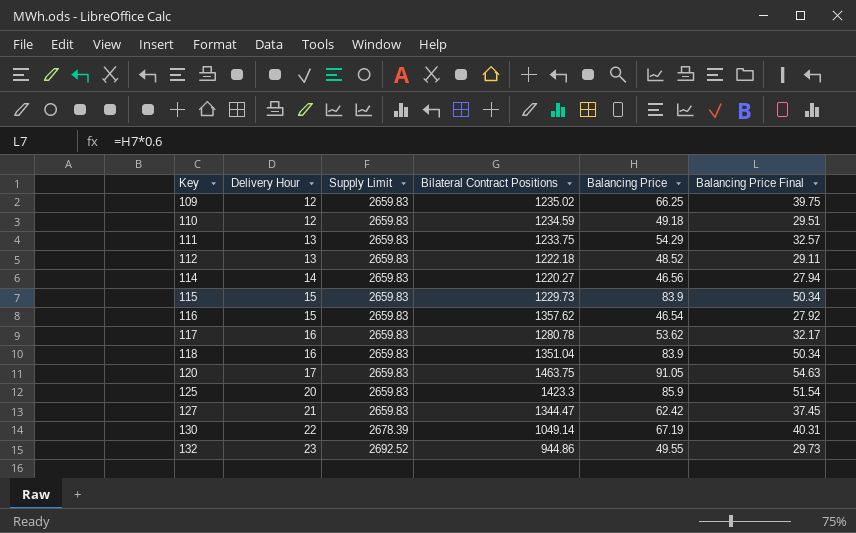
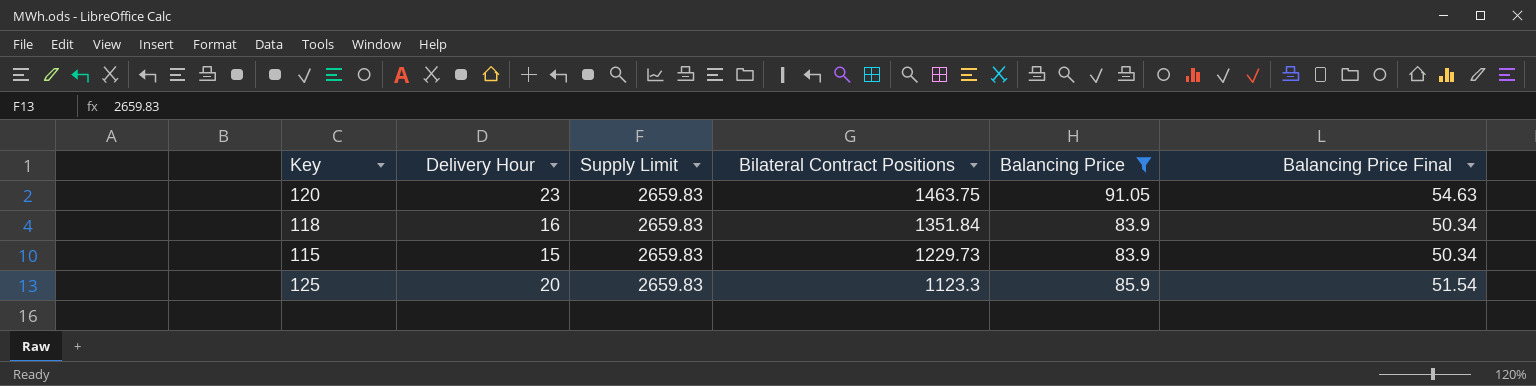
filter: none -> Balancing Price >= 83.9
row order: Key ascending -> Bilateral Contract Positions descending
120 | Delivery Hour: 17 -> 23
118 | Bilateral Contract Positions: 1351.04 -> 1351.84
125 | Bilateral Contract Positions: 1423.3 -> 1123.3

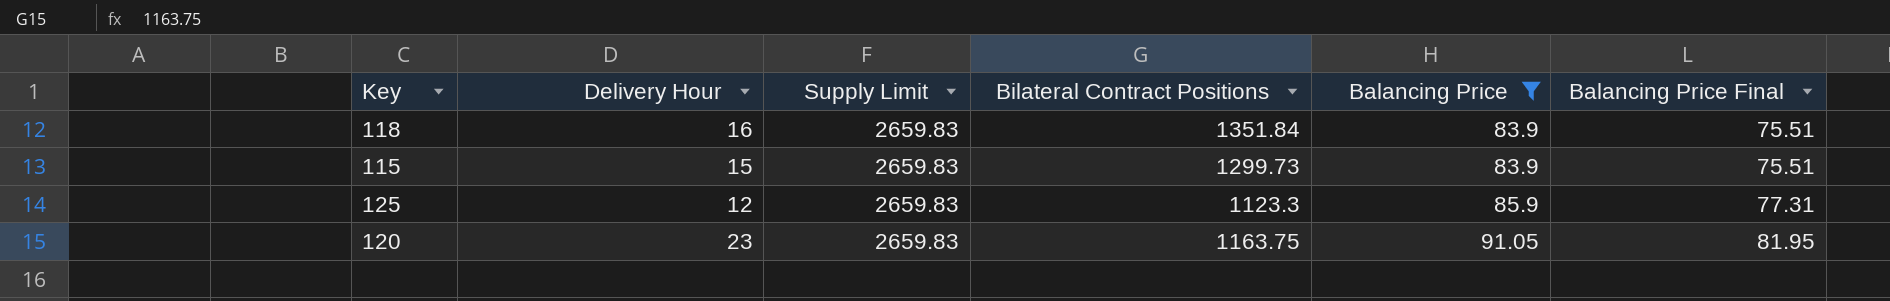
row order: Bilateral Contract Positions descending -> Balancing Price ascending
column Balancing Price Final | formula: [Balancing Price] * 0.6 -> [Balancing Price] * 0.9
115 | Bilateral Contract Positions: 1229.73 -> 1299.73
125 | Delivery Hour: 20 -> 12
120 | Bilateral Contract Positions: 1463.75 -> 1163.75

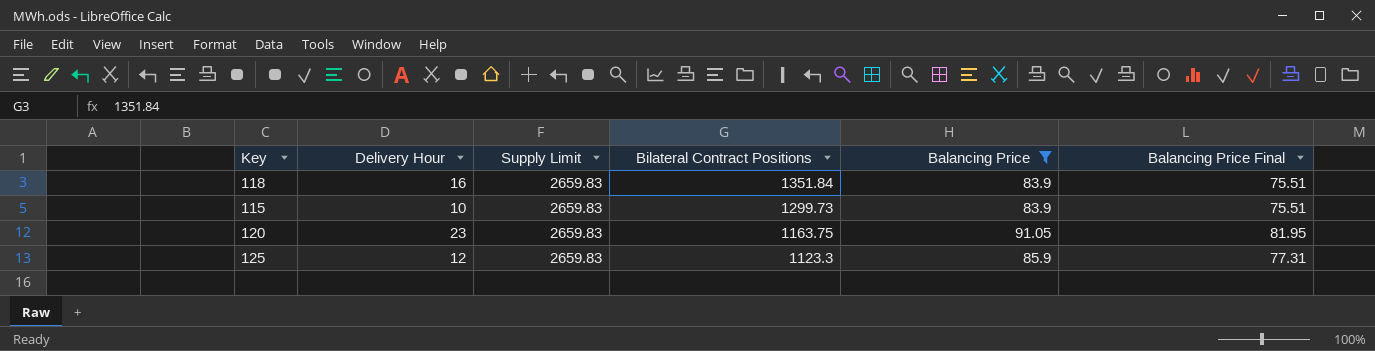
row order: Balancing Price ascending -> Bilateral Contract Positions descending
115 | Delivery Hour: 15 -> 10

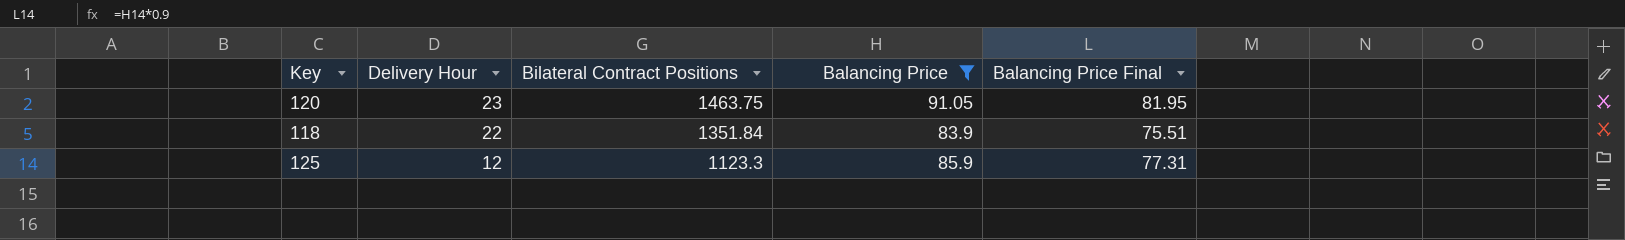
row order: Bilateral Contract Positions descending -> Delivery Hour descending
column Supply Limit | position: 3 -> none
row 115: 10 | 2659.83 | 1299.73 | 83.9 | 75.51 -> none
120 | Bilateral Contract Positions: 1163.75 -> 1463.75
118 | Delivery Hour: 16 -> 22

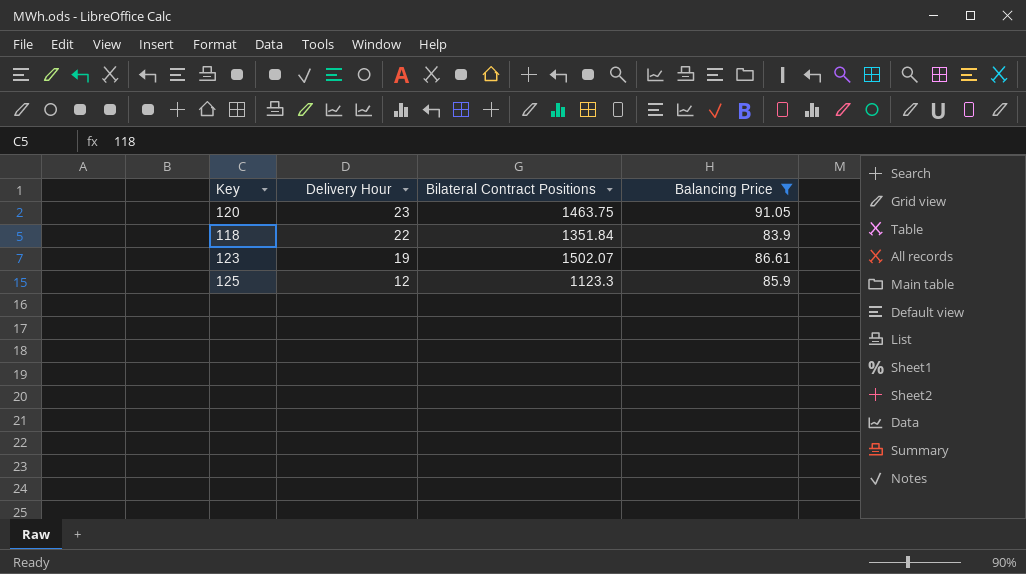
column Balancing Price Final | formula: [Balancing Price] * 0.9 -> none
row 123: none -> 19 | 1502.07 | 86.61

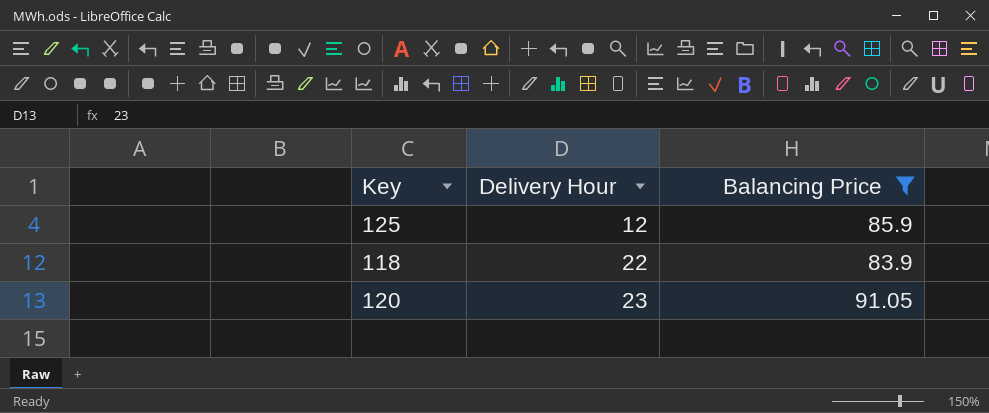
row order: Delivery Hour descending -> Delivery Hour ascending
column Bilateral Contract Positions | position: 3 -> none
row 123: 19 | 1502.07 | 86.61 -> none

